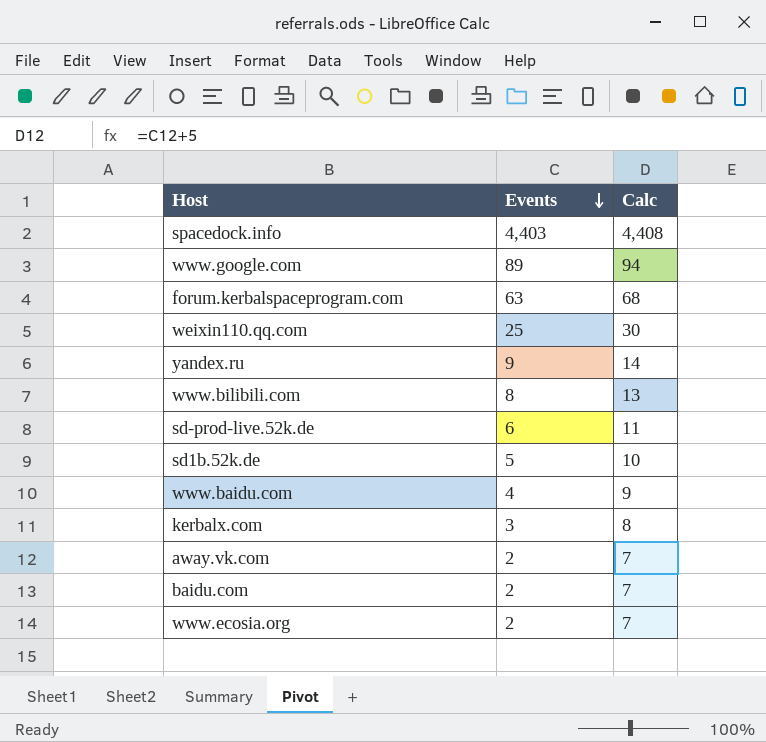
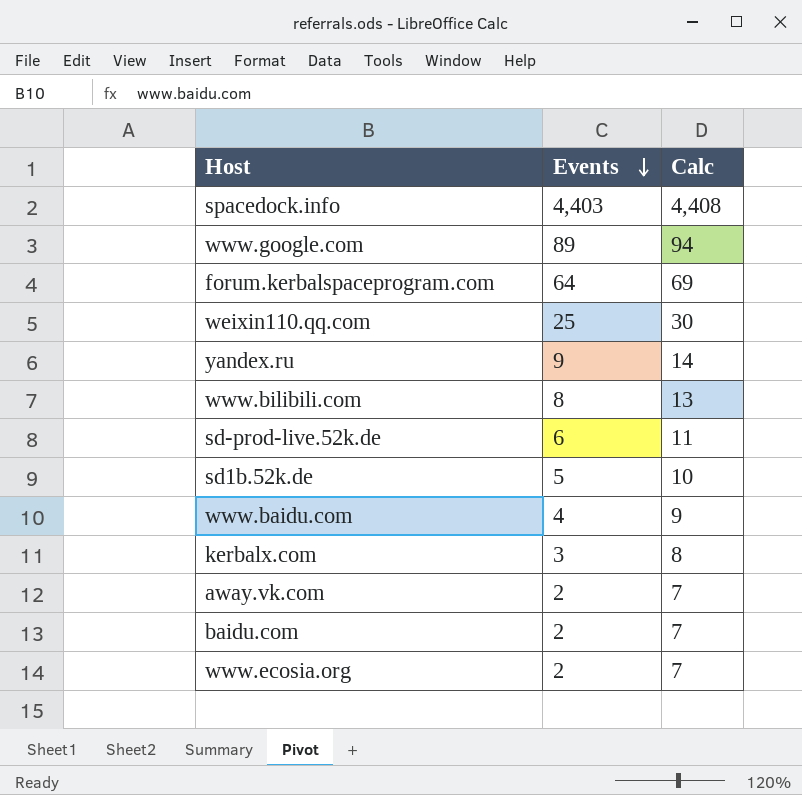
forum.kerbalspaceprogram.com | Events: 63 -> 64
forum.kerbalspaceprogram.com | Calc: 68 -> 69

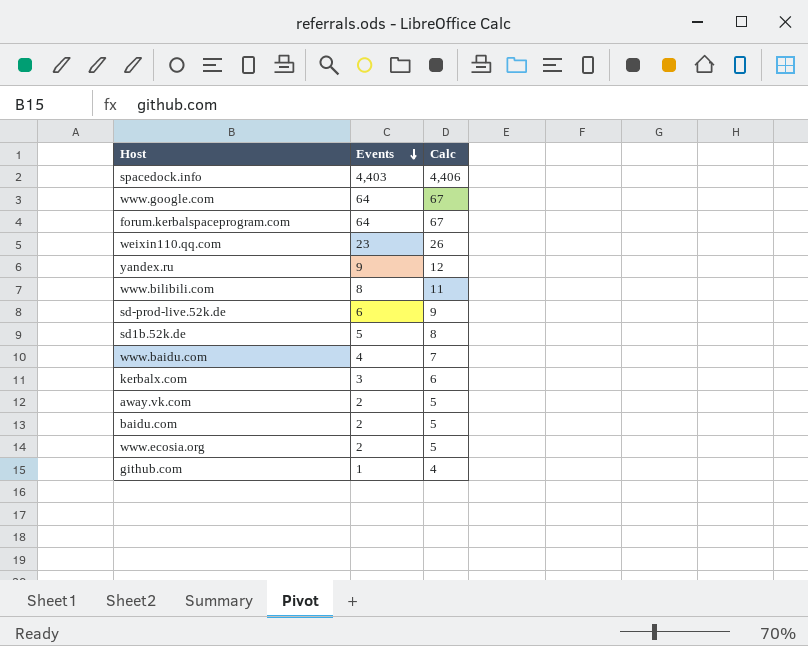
column Calc | formula: [Events] + 5 -> [Events] + 3
www.google.com | Events: 89 -> 64
weixin110.qq.com | Events: 25 -> 23
row github.com: none -> 1 | 4

